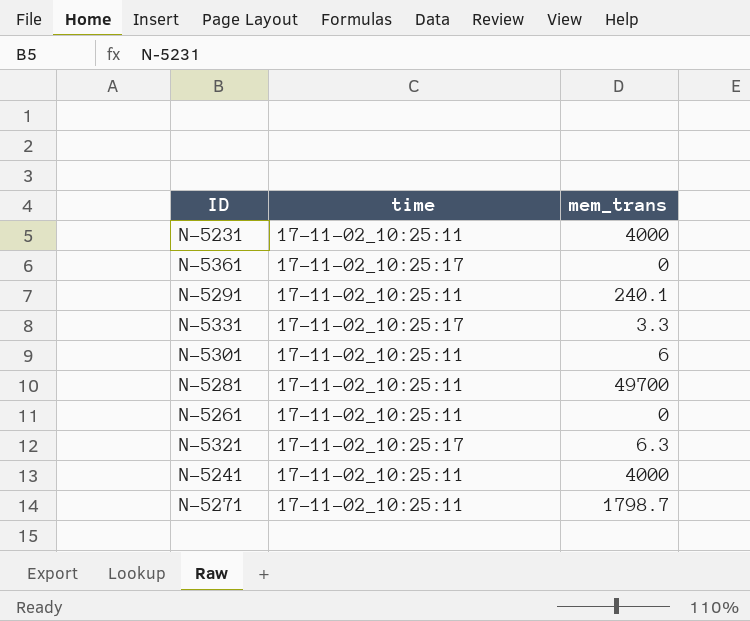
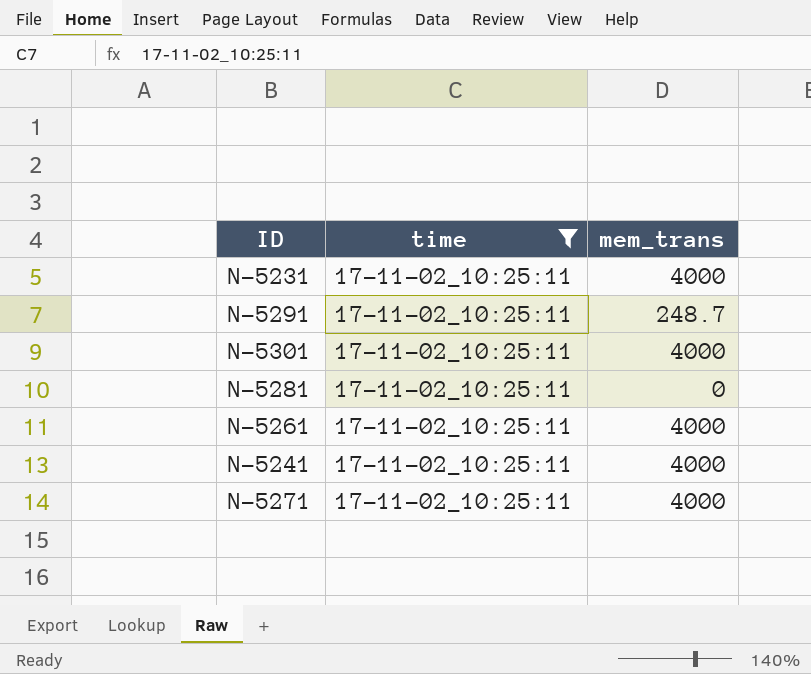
filter: none -> time = 17-11-02_10:25:11
N-5291 | mem_trans: 240.1 -> 248.7
N-5301 | mem_trans: 6 -> 4000
N-5281 | mem_trans: 49700 -> 0
N-5261 | mem_trans: 0 -> 4000
N-5271 | mem_trans: 1798.7 -> 4000

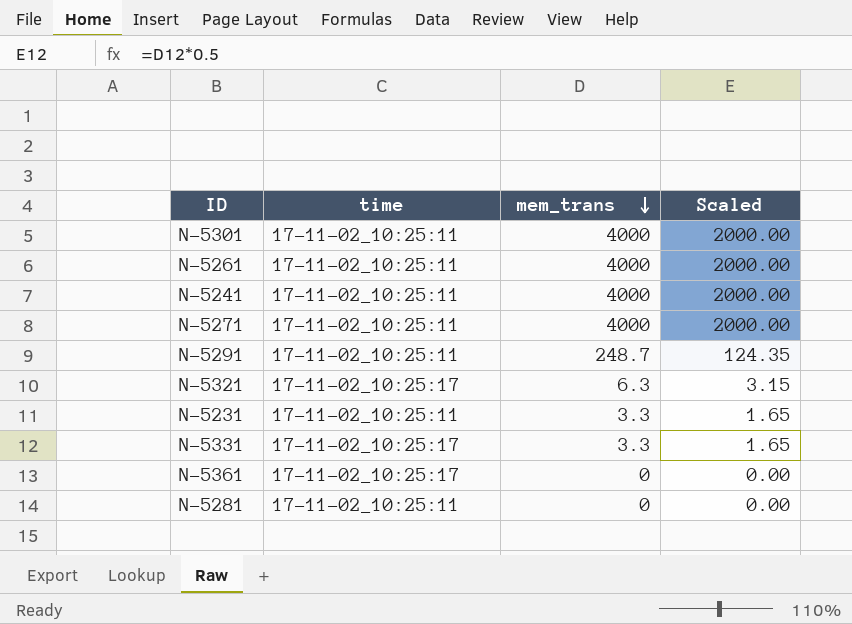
filter: time = 17-11-02_10:25:11 -> none
row order: none -> mem_trans descending
column Scaled | formula: none -> [mem_trans] * 0.5
N-5231 | mem_trans: 4000 -> 3.3

